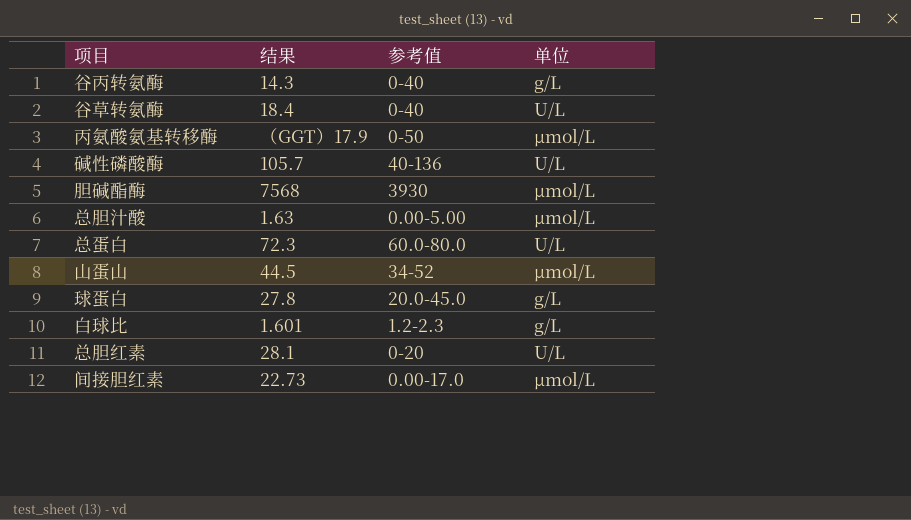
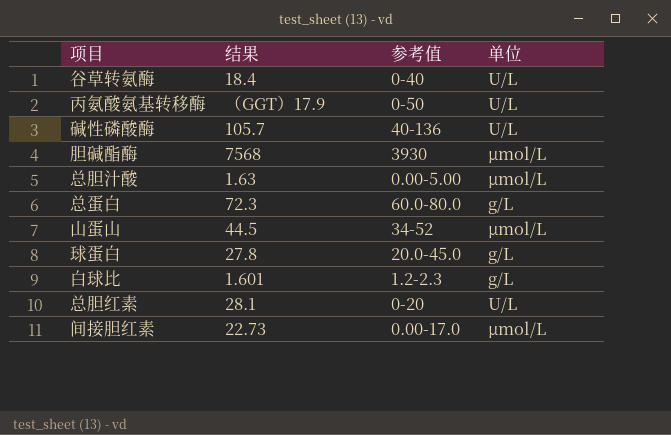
row 谷丙转氨酶: 14.3 | 0-40 | g/L -> none
丙氨酸氨基转移酶 | 单位: μmol/L -> U/L
总蛋白 | 单位: U/L -> g/L

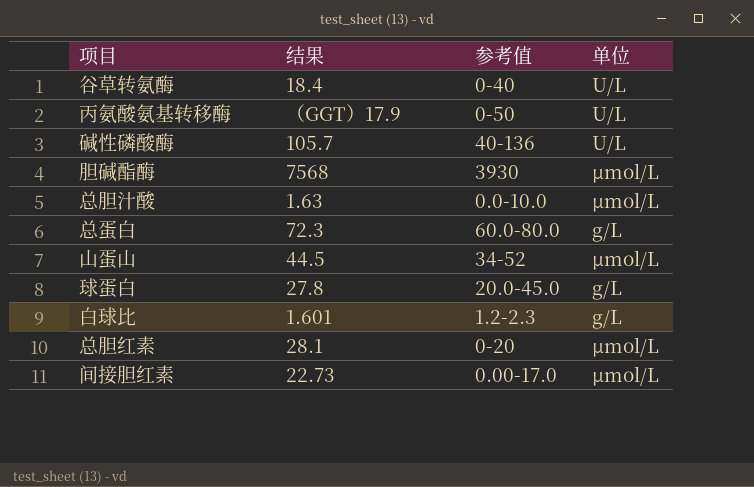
总胆汁酸 | 参考值: 0.00-5.00 -> 0.0-10.0
总胆红素 | 单位: U/L -> μmol/L

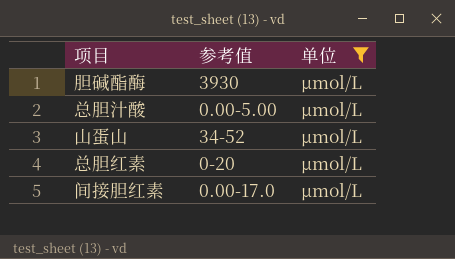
filter: none -> 单位 = μmol/L
column 结果 | position: 2 -> none
总胆汁酸 | 参考值: 0.0-10.0 -> 0.00-5.00

